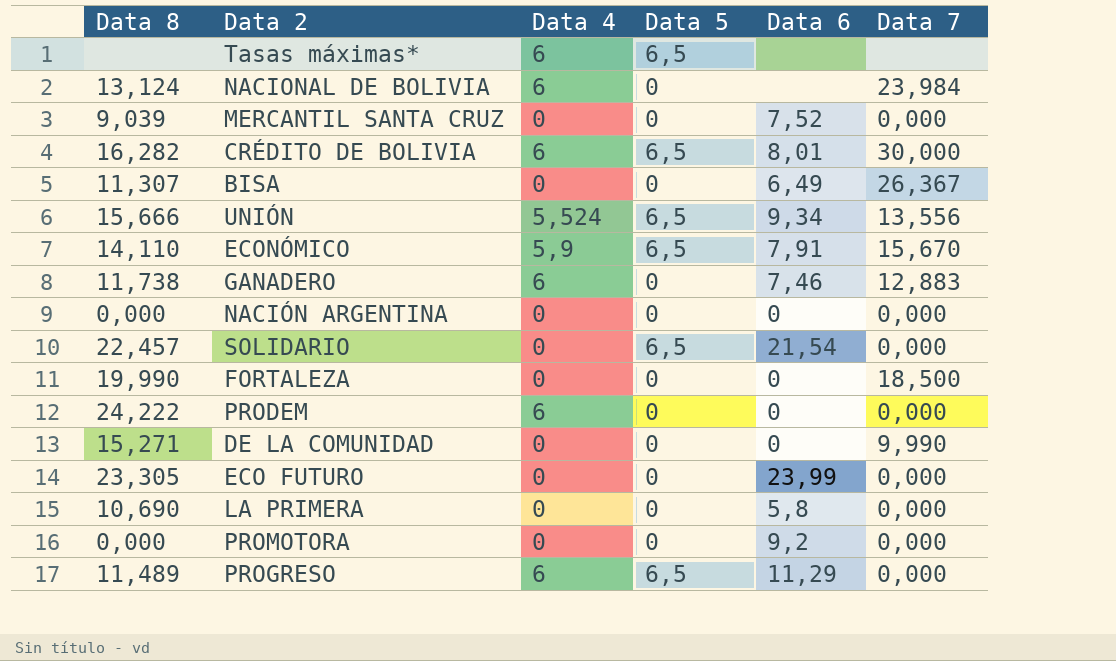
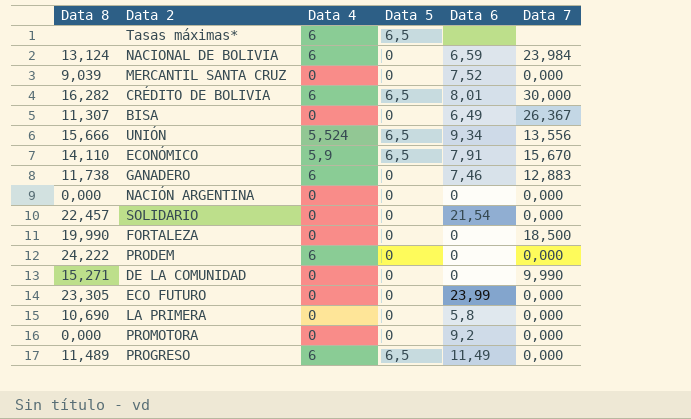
NACIONAL DE BOLIVIA | Data 6: none -> 6,59
SOLIDARIO | Data 5: 6,5 -> 0
PROGRESO | Data 6: 11,29 -> 11,49

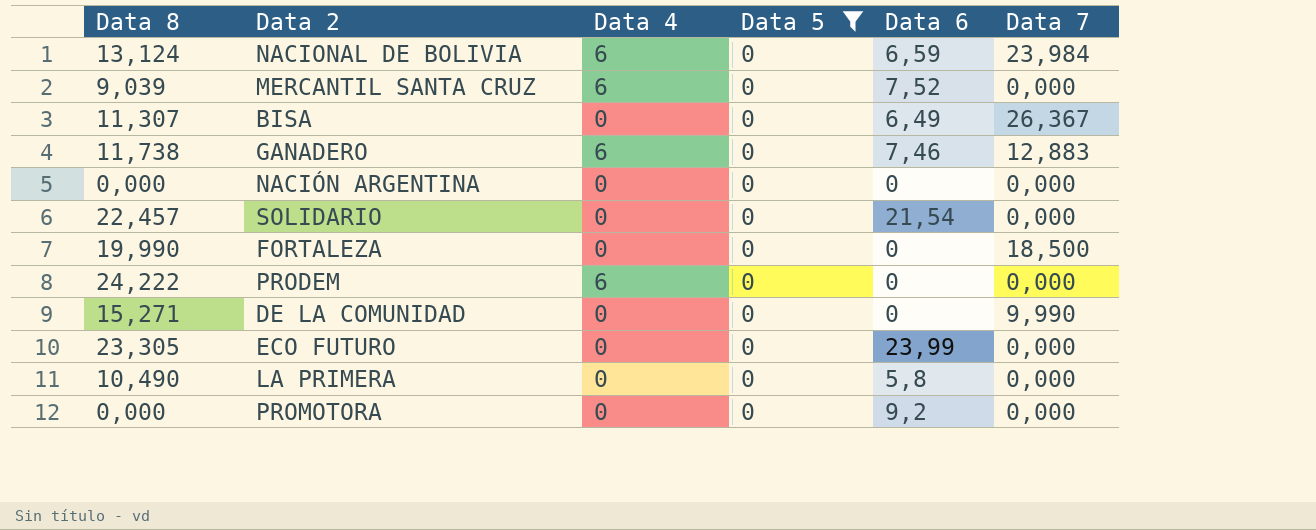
filter: none -> Data 5 = 0
MERCANTIL SANTA CRUZ | Data 4: 0 -> 6
LA PRIMERA | Data 8: 10,690 -> 10,490

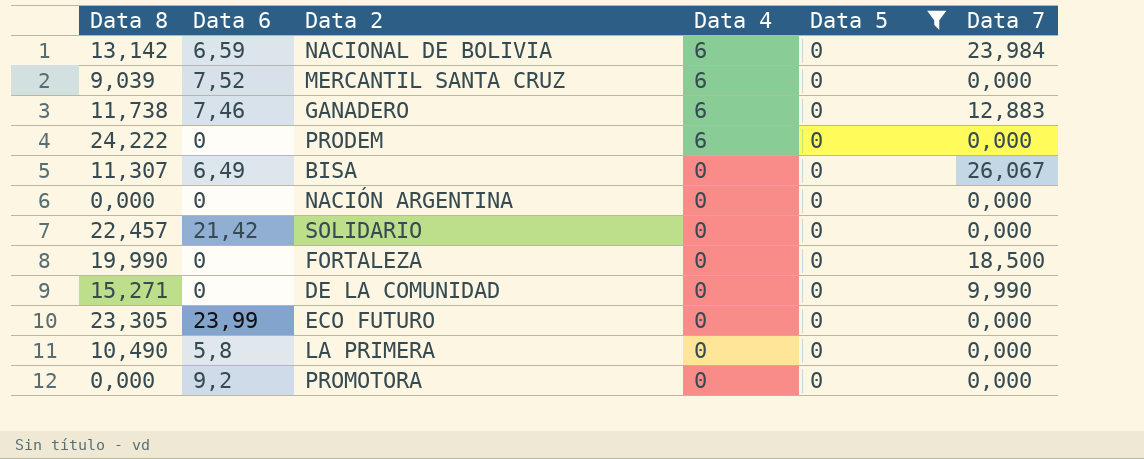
row order: none -> Data 4 descending
column Data 6 | position: 5 -> 2
NACIONAL DE BOLIVIA | Data 8: 13,124 -> 13,142
BISA | Data 7: 26,367 -> 26,067
SOLIDARIO | Data 6: 21,54 -> 21,42

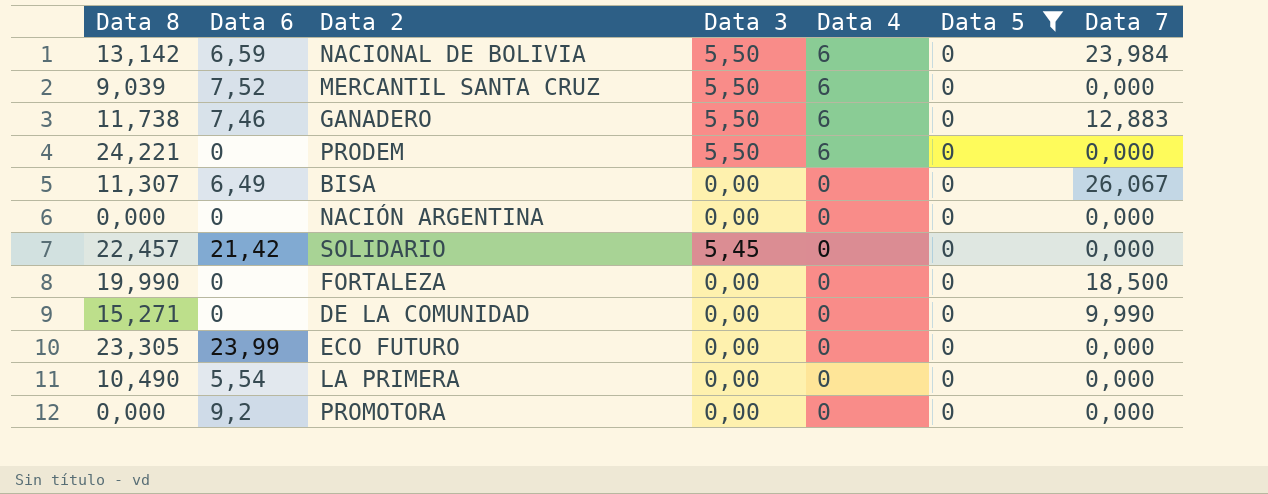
column Data 3 | position: none -> 4
PRODEM | Data 8: 24,222 -> 24,221
LA PRIMERA | Data 6: 5,8 -> 5,54

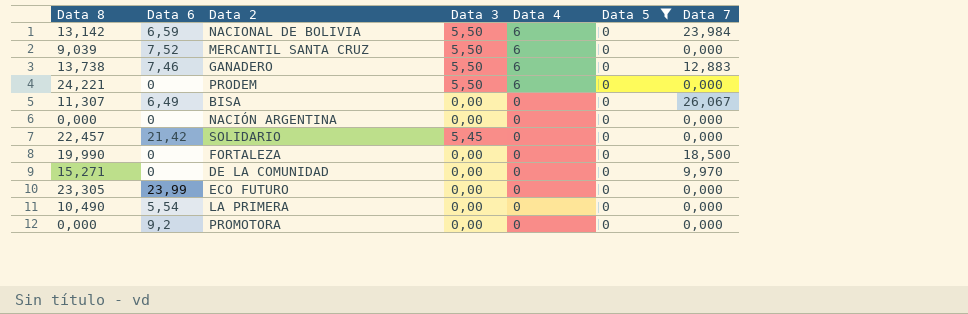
GANADERO | Data 8: 11,738 -> 13,738
DE LA COMUNIDAD | Data 7: 9,990 -> 9,970

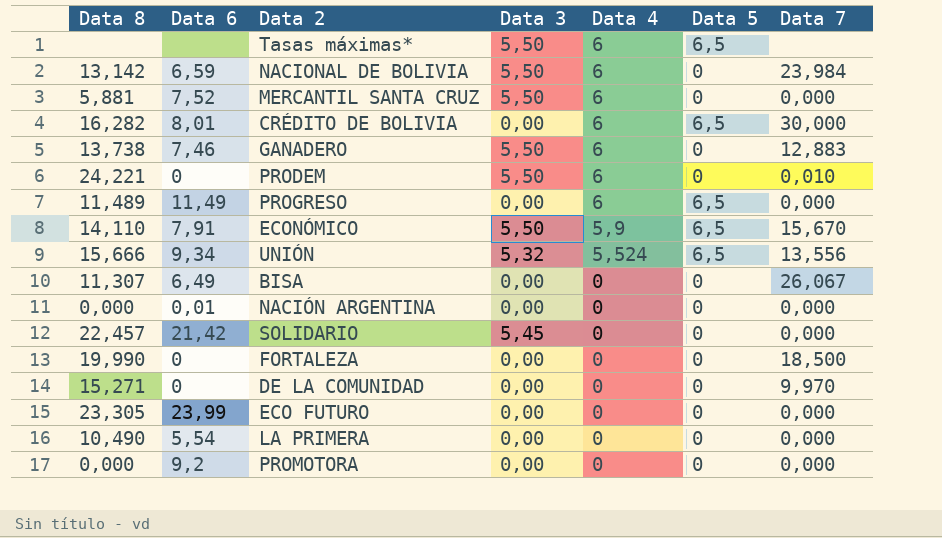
filter: Data 5 = 0 -> none
MERCANTIL SANTA CRUZ | Data 8: 9,039 -> 5,881
PRODEM | Data 7: 0,000 -> 0,010
NACIÓN ARGENTINA | Data 6: 0 -> 0,01

